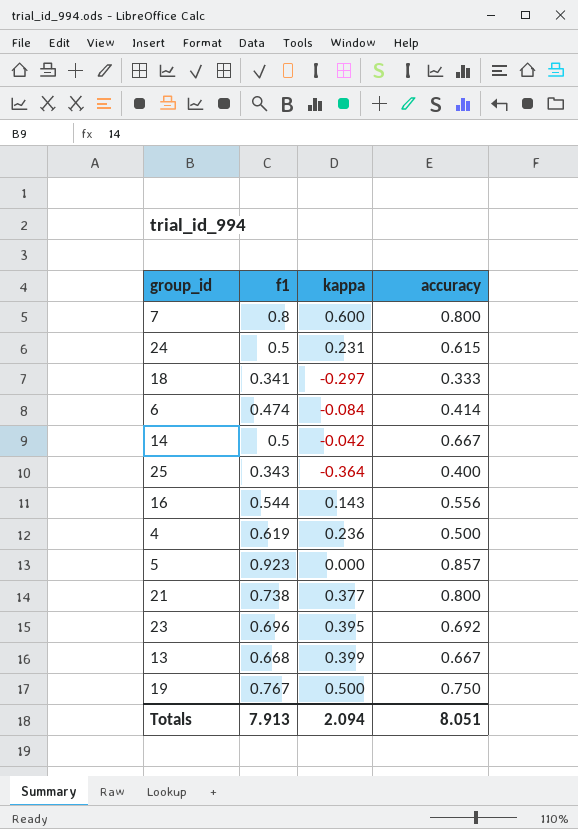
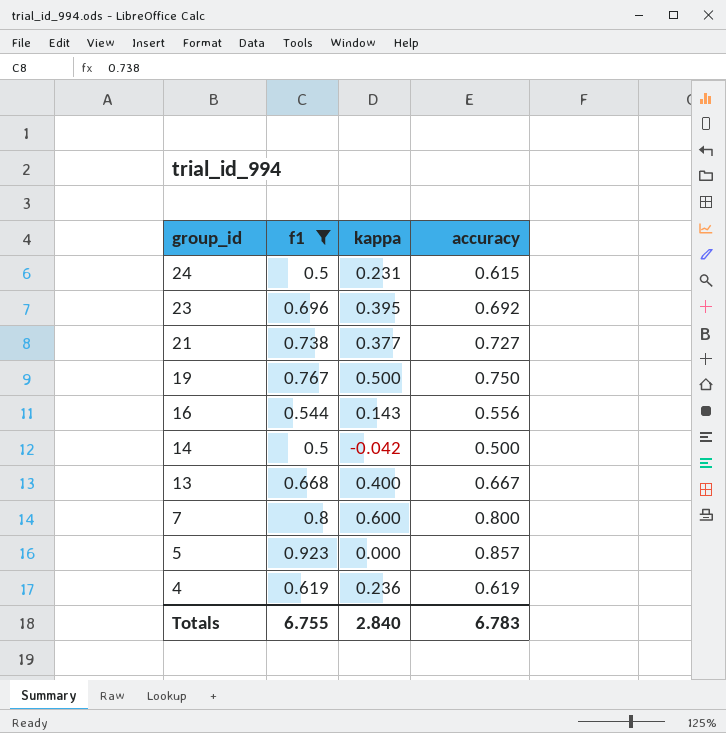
filter: none -> f1 >= 0.5
row order: none -> group_id descending
21 | accuracy: 0.800 -> 0.727
14 | accuracy: 0.667 -> 0.500
13 | kappa: 0.399 -> 0.400
4 | accuracy: 0.500 -> 0.619
Totals | f1: 7.913 -> 6.755
Totals | kappa: 2.094 -> 2.840
Totals | accuracy: 8.051 -> 6.783

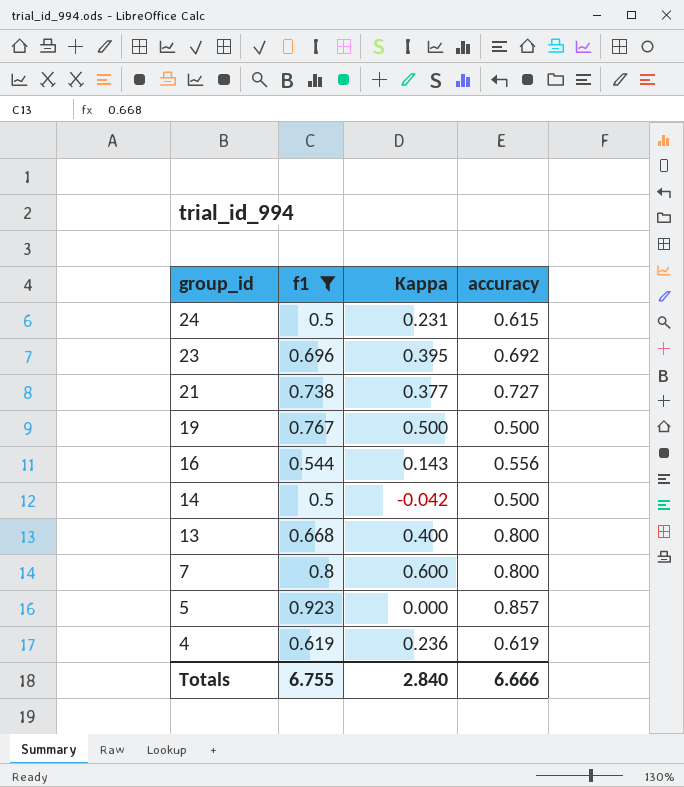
column name: kappa -> Kappa
19 | accuracy: 0.750 -> 0.500
13 | accuracy: 0.667 -> 0.800
Totals | accuracy: 6.783 -> 6.666

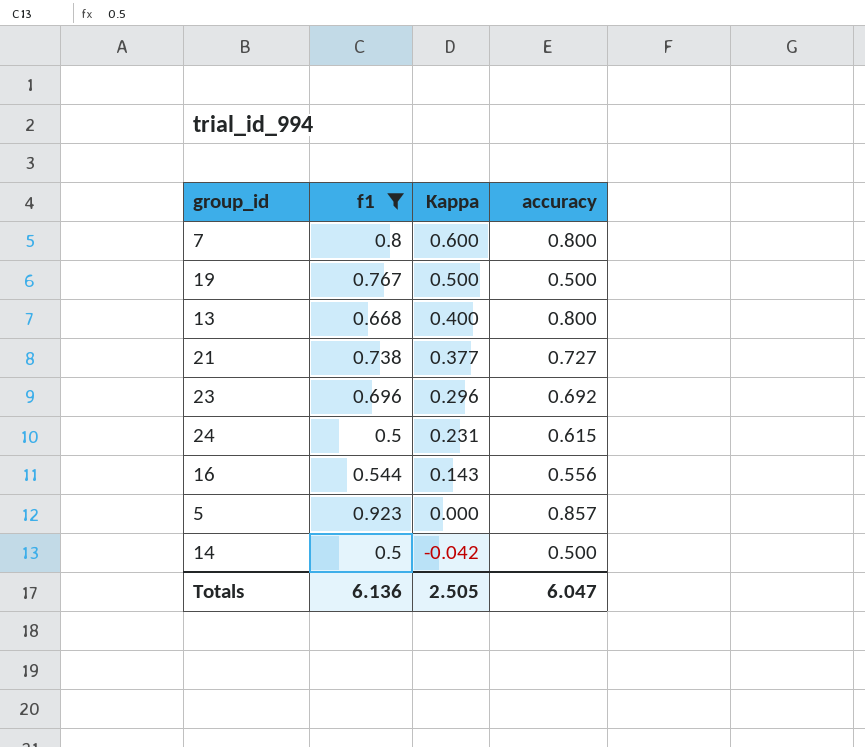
row order: group_id descending -> Kappa descending
row 4: 0.619 | 0.236 | 0.619 -> none
23 | Kappa: 0.395 -> 0.296
Totals | f1: 6.755 -> 6.136
Totals | Kappa: 2.840 -> 2.505
Totals | accuracy: 6.666 -> 6.047

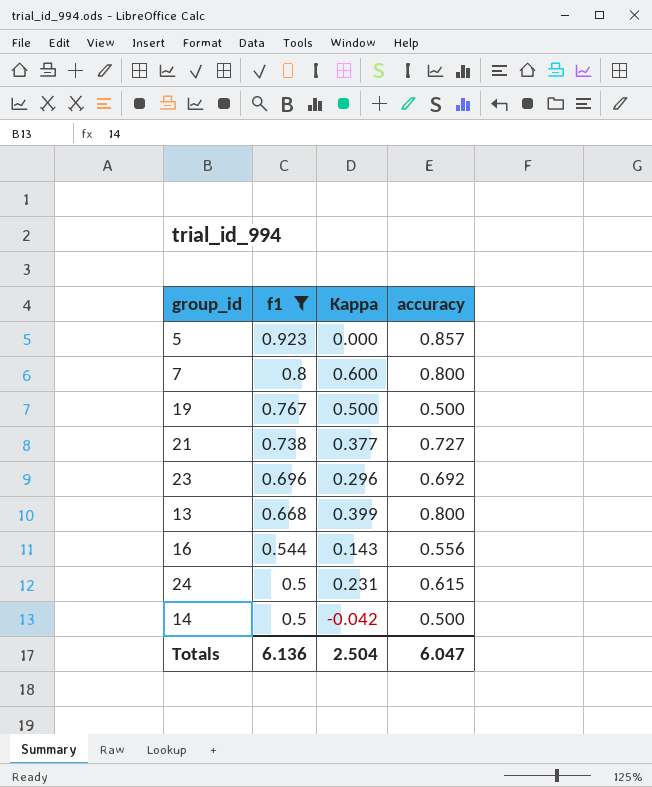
row order: Kappa descending -> f1 descending
13 | Kappa: 0.400 -> 0.399
Totals | Kappa: 2.505 -> 2.504

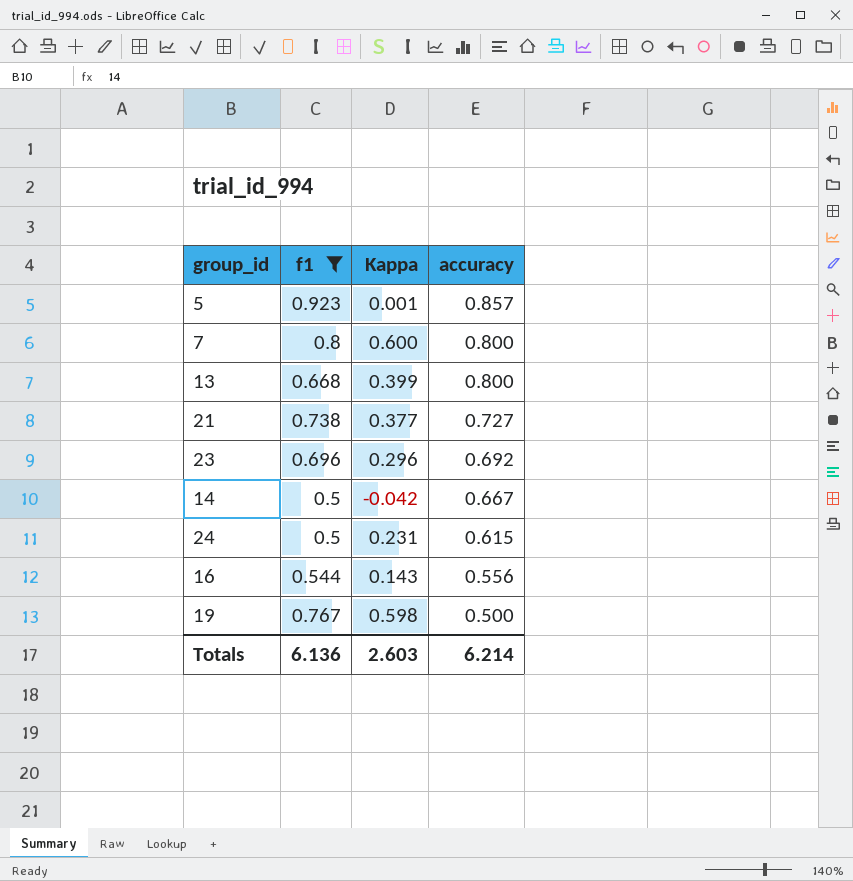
row order: f1 descending -> accuracy descending
5 | Kappa: 0.000 -> 0.001
14 | accuracy: 0.500 -> 0.667
19 | Kappa: 0.500 -> 0.598
Totals | Kappa: 2.504 -> 2.603
Totals | accuracy: 6.047 -> 6.214

